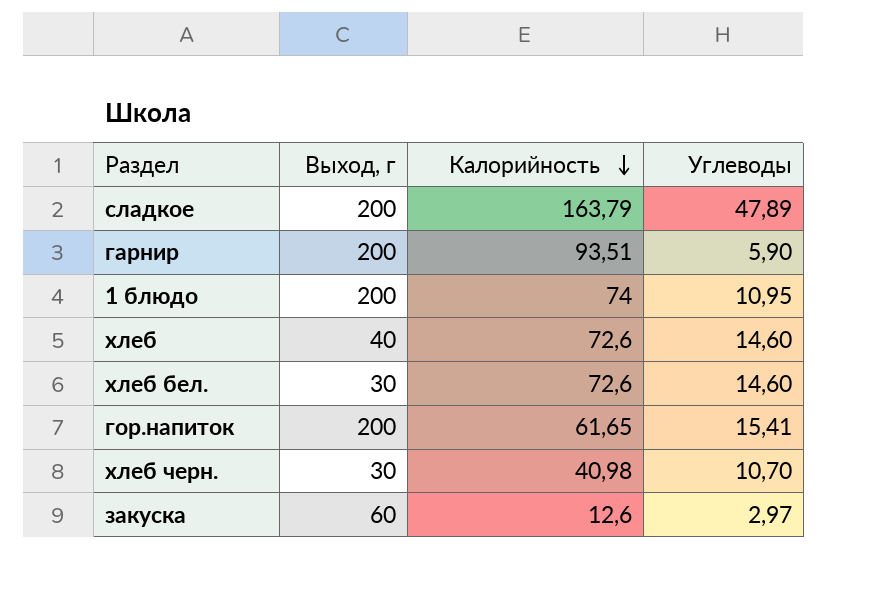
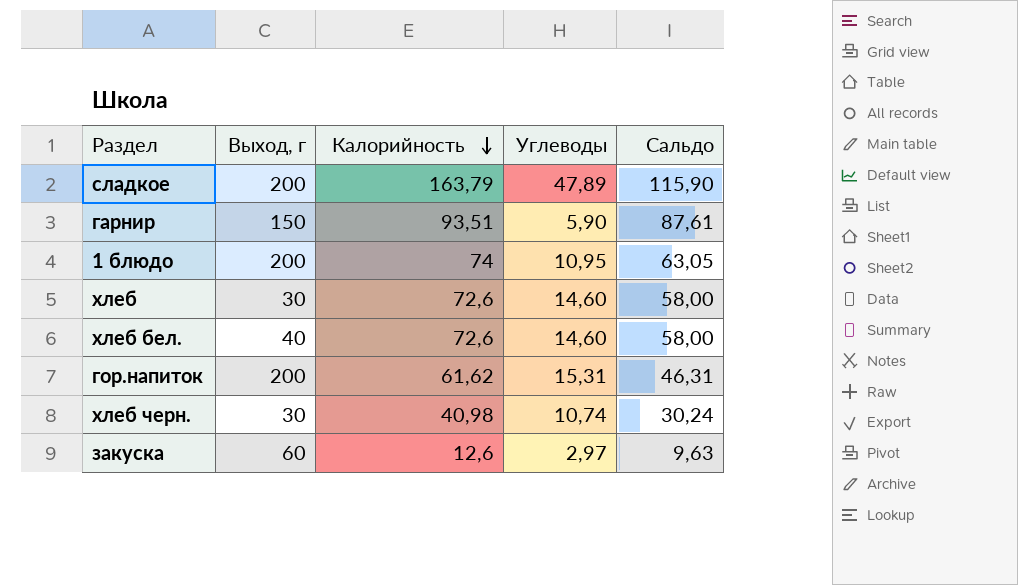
column Сальдо | formula: none -> [Калорийность] - [Углеводы]
гарнир | Выход, г: 200 -> 150
хлеб | Выход, г: 40 -> 30
хлеб бел. | Выход, г: 30 -> 40
гор.напиток | Калорийность: 61,65 -> 61,62
гор.напиток | Углеводы: 15,41 -> 15,31
хлеб черн. | Углеводы: 10,70 -> 10,74

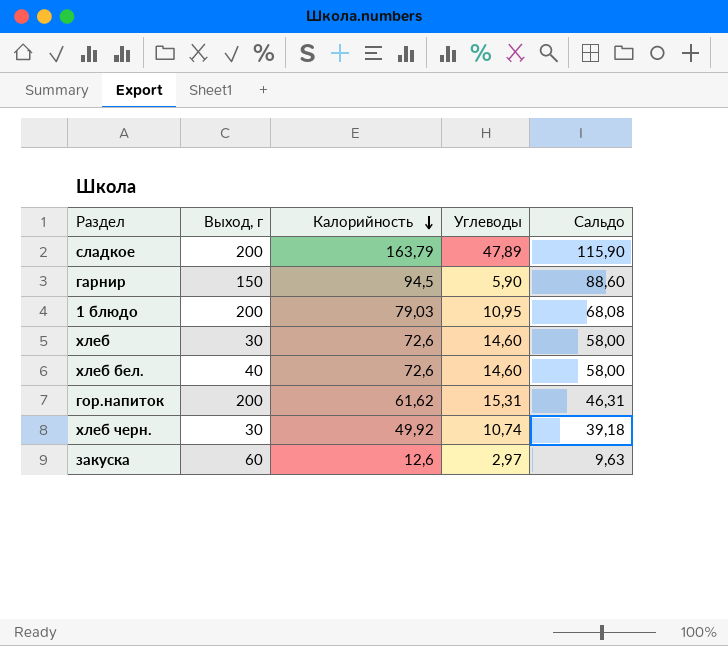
гарнир | Калорийность: 93,51 -> 94,5
гарнир | Сальдо: 87,61 -> 88,60
1 блюдо | Калорийность: 74 -> 79,03
1 блюдо | Сальдо: 63,05 -> 68,08
хлеб черн. | Калорийность: 40,98 -> 49,92
хлеб черн. | Сальдо: 30,24 -> 39,18

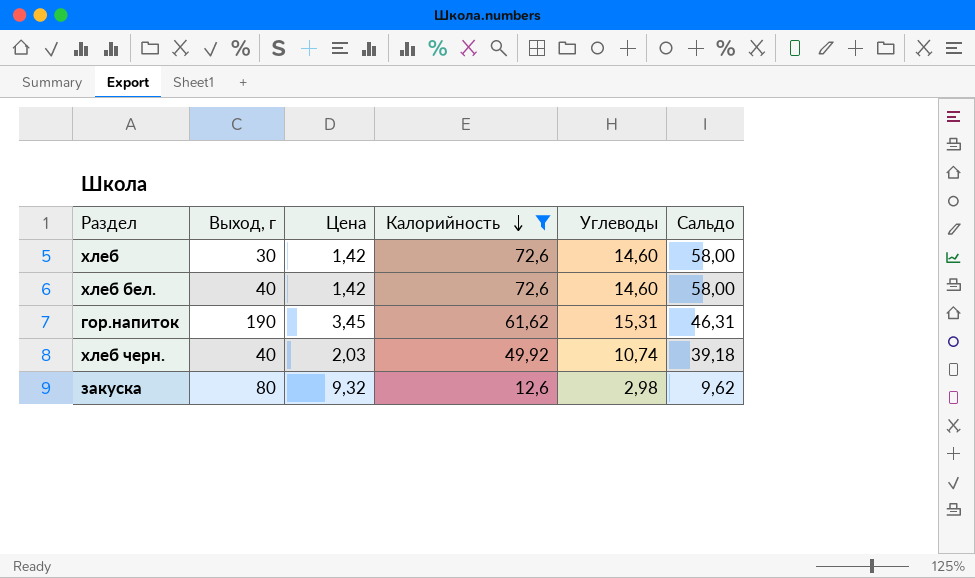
filter: none -> Калорийность <= 72,6
column Цена | position: none -> 3
гор.напиток | Выход, г: 200 -> 190
хлеб черн. | Выход, г: 30 -> 40
закуска | Выход, г: 60 -> 80
закуска | Углеводы: 2,97 -> 2,98
закуска | Сальдо: 9,63 -> 9,62

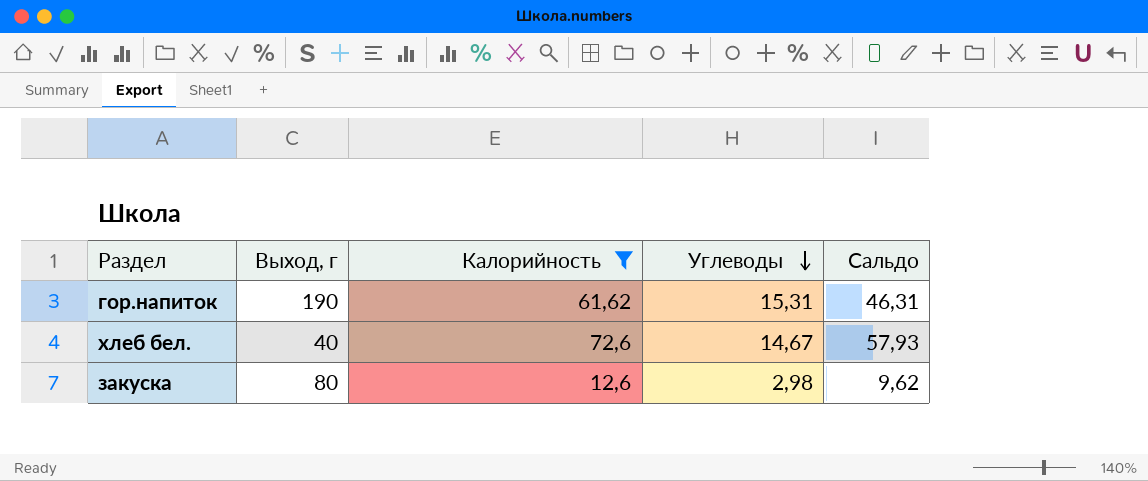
row order: Калорийность descending -> Углеводы descending
column Цена | position: 3 -> none
row хлеб: 30 | 1,42 | 72,6 | 14,60 | 58,00 -> none
row хлеб черн.: 40 | 2,03 | 49,92 | 10,74 | 39,18 -> none
хлеб бел. | Углеводы: 14,60 -> 14,67
хлеб бел. | Сальдо: 58,00 -> 57,93

